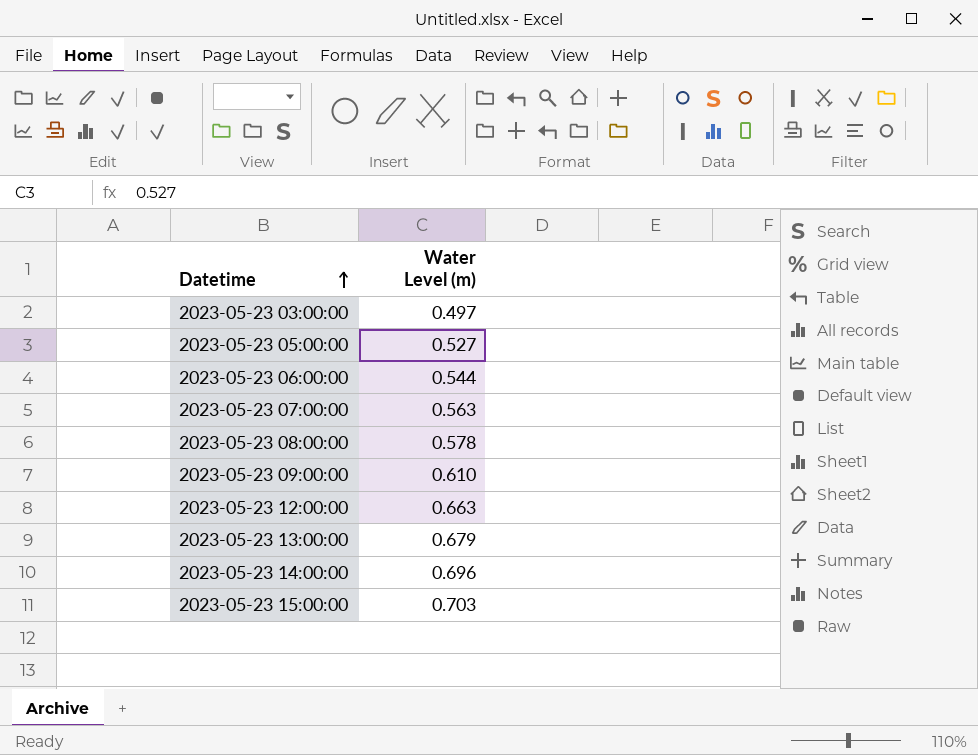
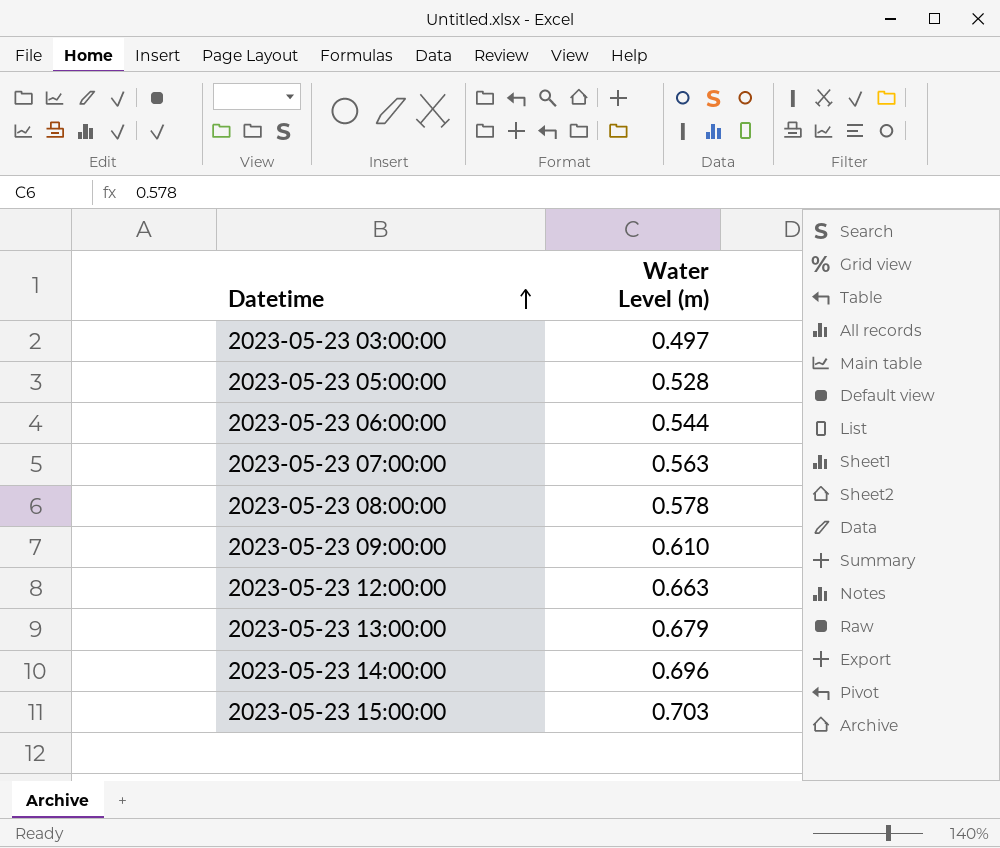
2023-05-23 05:00:00 | Water Level (m): 0.527 -> 0.528

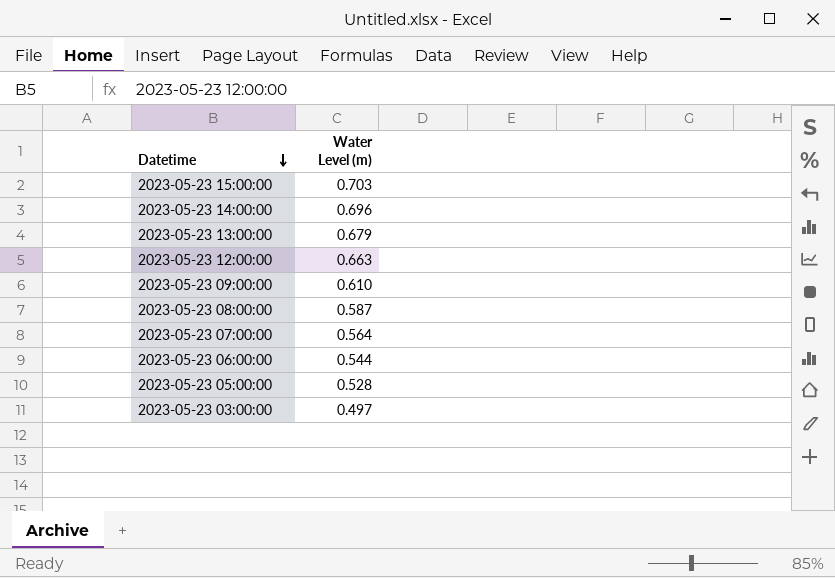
row order: Datetime ascending -> Datetime descending
2023-05-23 08:00:00 | Water Level (m): 0.578 -> 0.587
2023-05-23 07:00:00 | Water Level (m): 0.563 -> 0.564

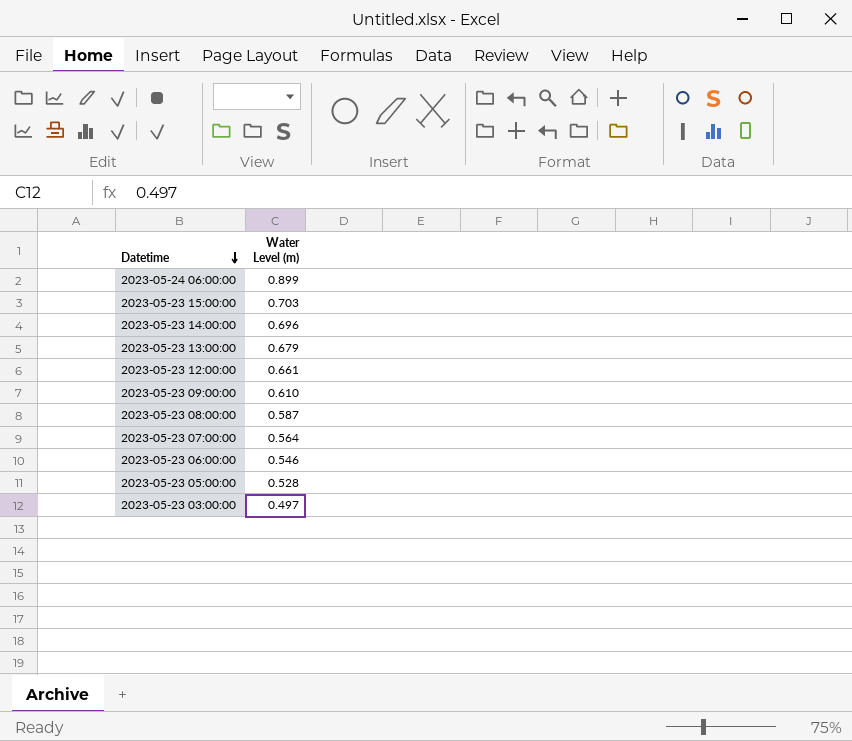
row 2023-05-24 06:00:00: none -> 0.899
2023-05-23 12:00:00 | Water Level (m): 0.663 -> 0.661
2023-05-23 06:00:00 | Water Level (m): 0.544 -> 0.546

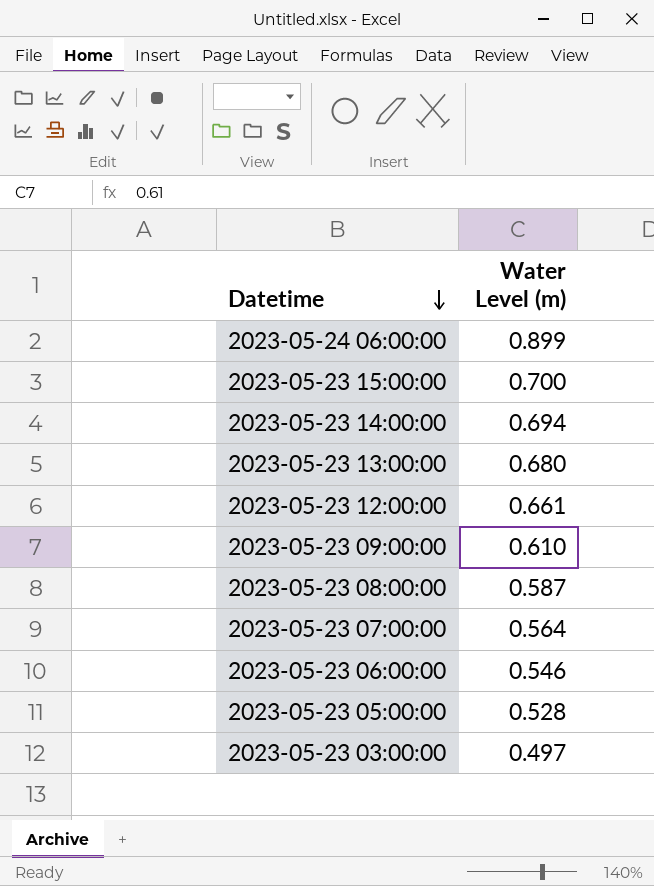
2023-05-23 15:00:00 | Water Level (m): 0.703 -> 0.700
2023-05-23 14:00:00 | Water Level (m): 0.696 -> 0.694
2023-05-23 13:00:00 | Water Level (m): 0.679 -> 0.680

